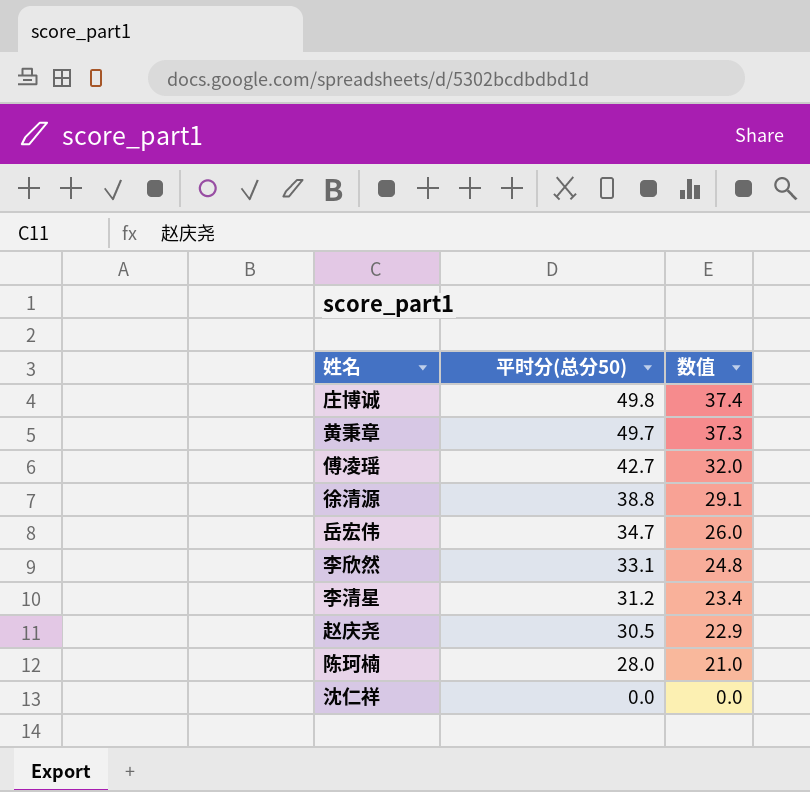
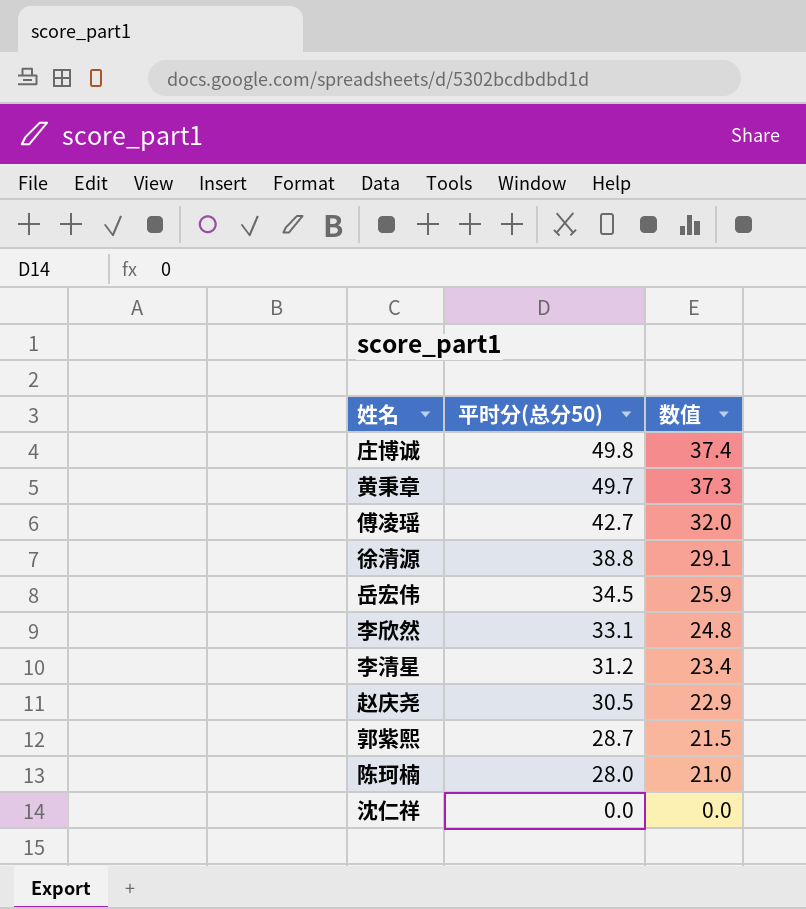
岳宏伟 | 平时分(总分50): 34.7 -> 34.5
岳宏伟 | 数值: 26.0 -> 25.9
row 郭紫熙: none -> 28.7 | 21.5

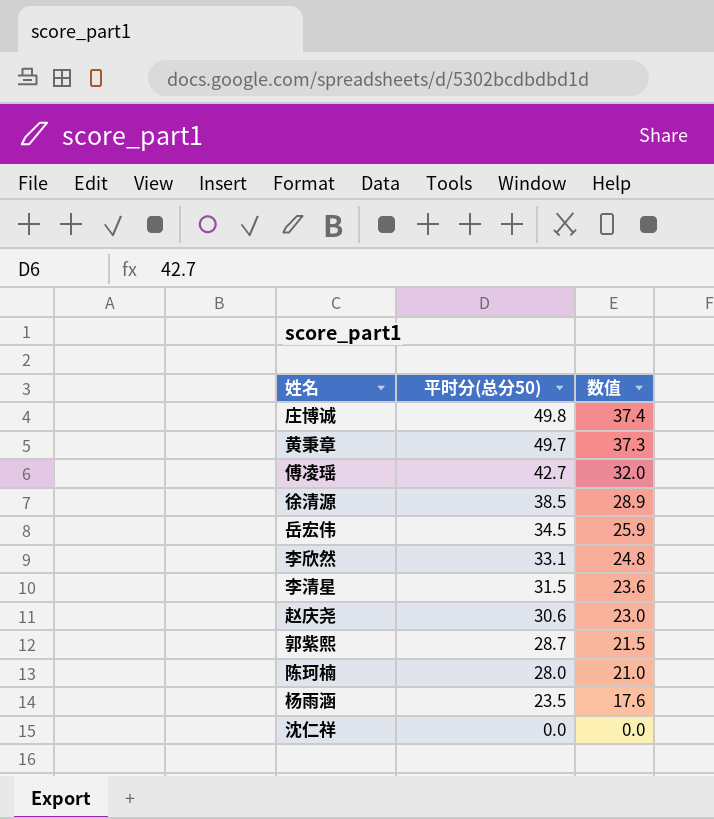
徐清源 | 平时分(总分50): 38.8 -> 38.5
徐清源 | 数值: 29.1 -> 28.9
李清星 | 平时分(总分50): 31.2 -> 31.5
李清星 | 数值: 23.4 -> 23.6
赵庆尧 | 平时分(总分50): 30.5 -> 30.6
赵庆尧 | 数值: 22.9 -> 23.0
row 杨雨涵: none -> 23.5 | 17.6

